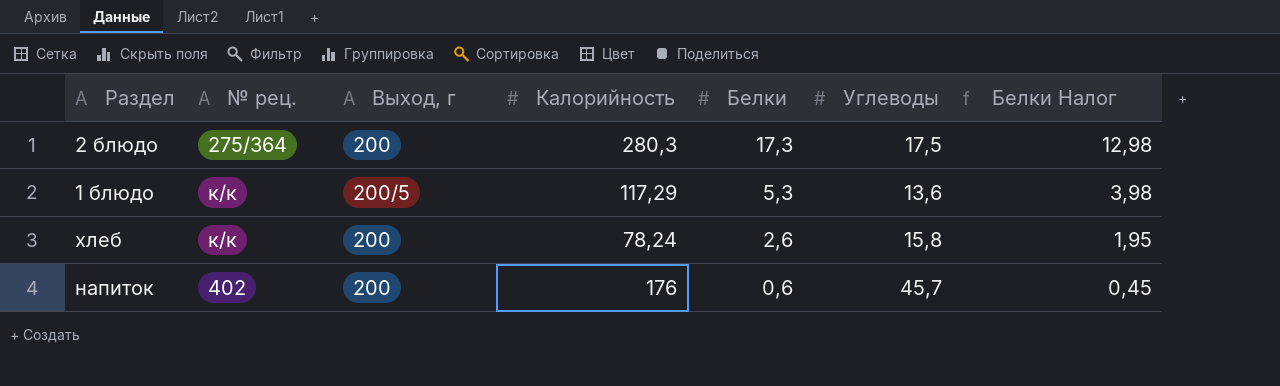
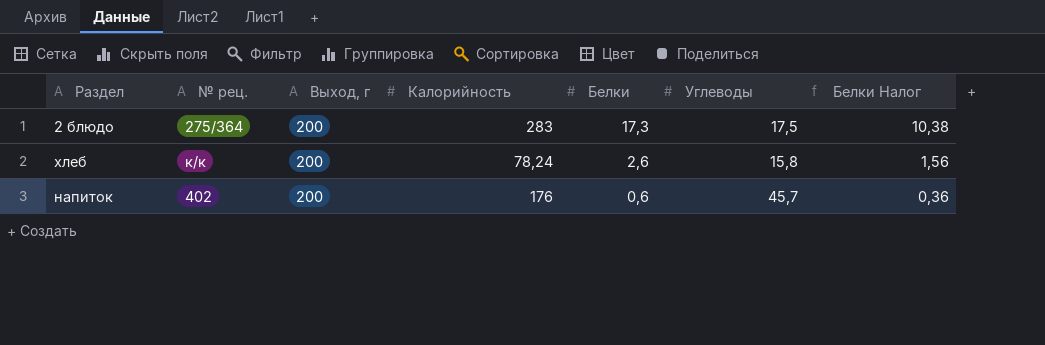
column Белки Налог | formula: [Белки] * 0,75 -> [Белки] * 0,6
row 1 блюдо: к/к | 200/5 | 117,29 | 5,3 | 13,6 | 3,98 -> none
2 блюдо | Калорийность: 280,3 -> 283

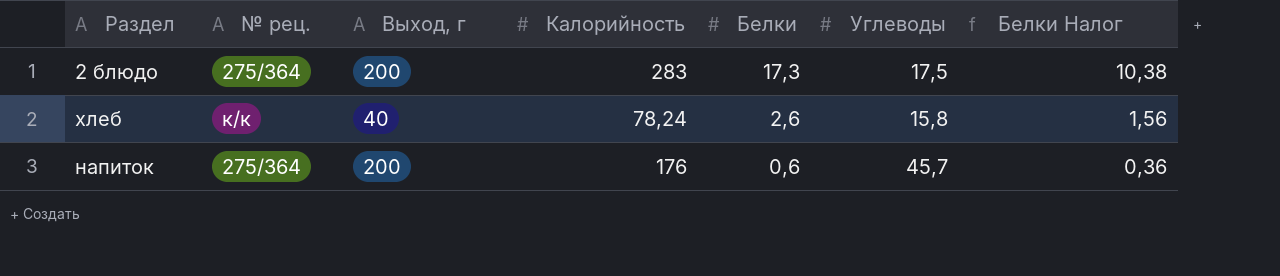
хлеб | Выход, г: 200 -> 40
напиток | № рец.: 402 -> 275/364

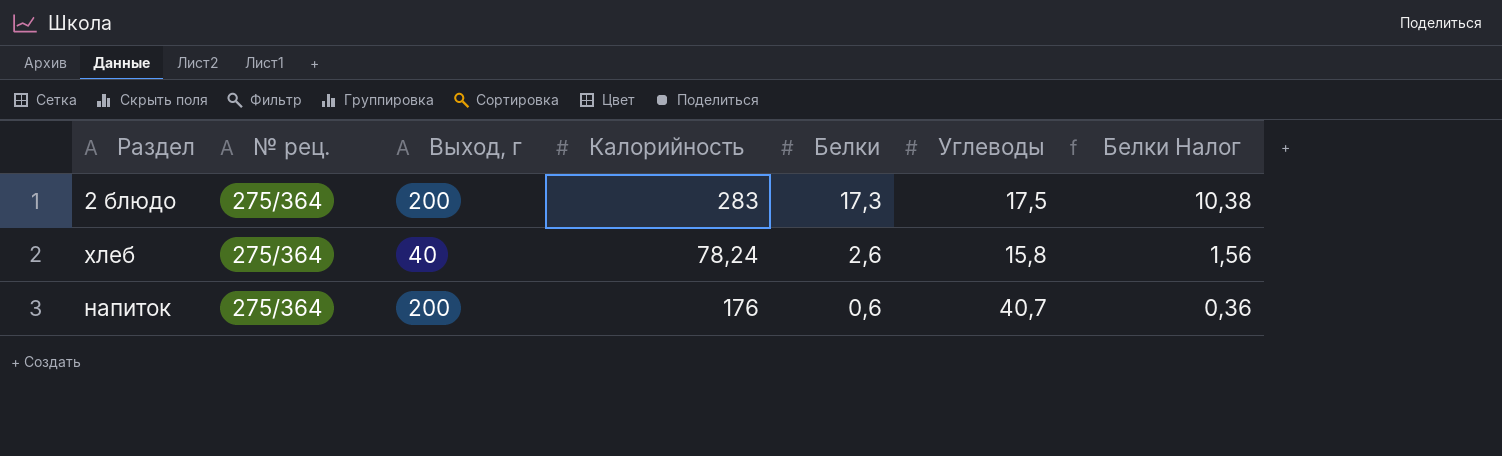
хлеб | № рец.: к/к -> 275/364
напиток | Углеводы: 45,7 -> 40,7

